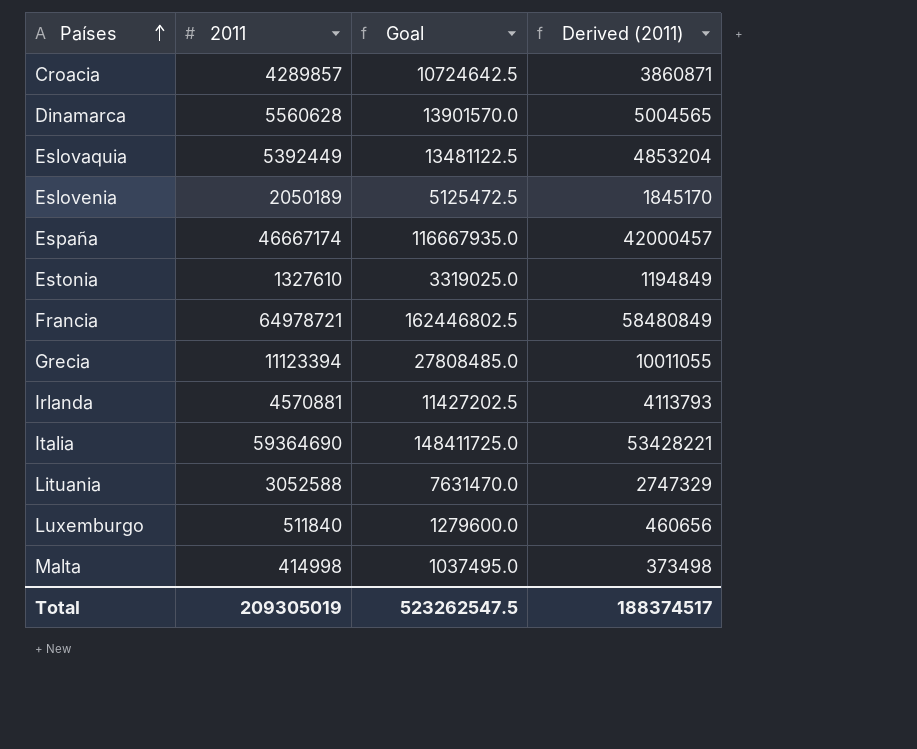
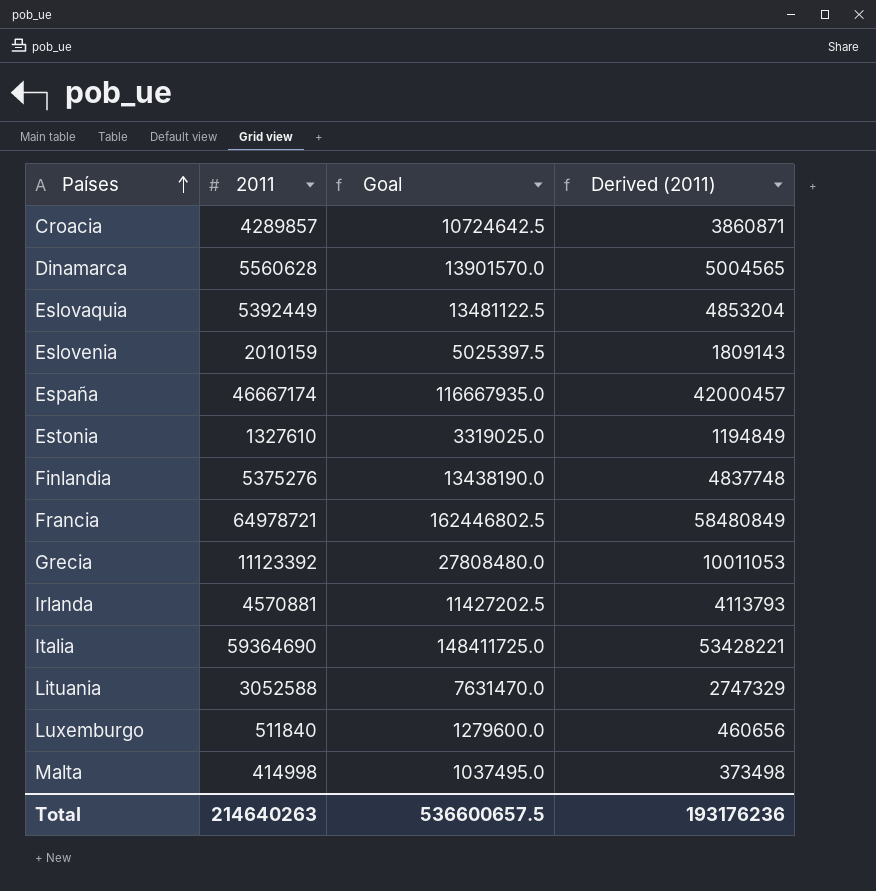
Eslovenia | 2011: 2050189 -> 2010159
Eslovenia | Goal: 5125472.5 -> 5025397.5
Eslovenia | Derived (2011): 1845170 -> 1809143
row Finlandia: none -> 5375276 | 13438190.0 | 4837748
Grecia | 2011: 11123394 -> 11123392
Grecia | Goal: 27808485.0 -> 27808480.0
Grecia | Derived (2011): 10011055 -> 10011053
Total | 2011: 209305019 -> 214640263
Total | Goal: 523262547.5 -> 536600657.5
Total | Derived (2011): 188374517 -> 193176236

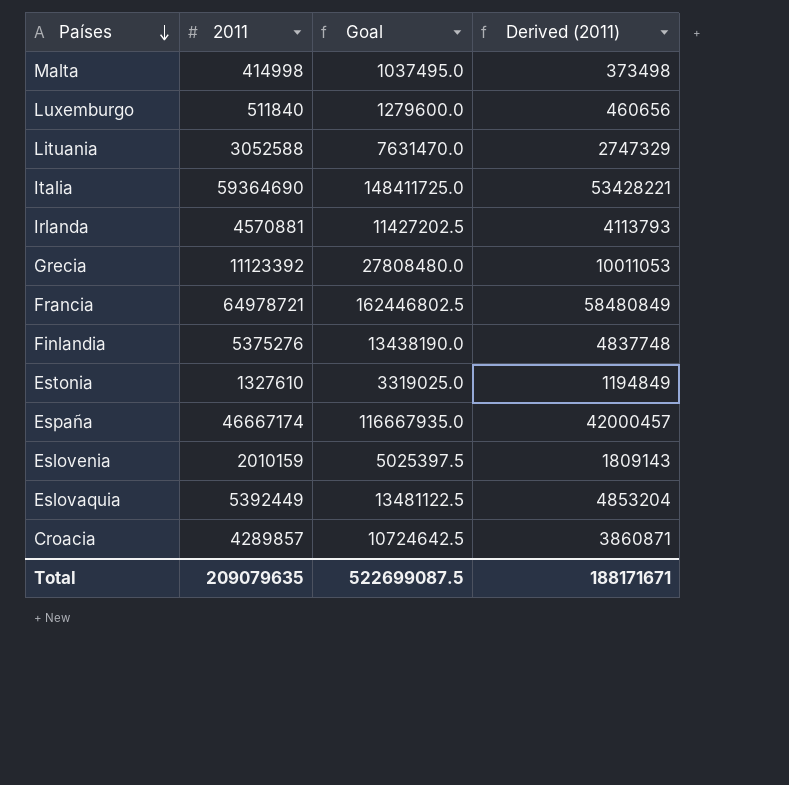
row order: Países ascending -> Países descending
row Dinamarca: 5560628 | 13901570.0 | 5004565 -> none
Total | 2011: 214640263 -> 209079635
Total | Goal: 536600657.5 -> 522699087.5
Total | Derived (2011): 193176236 -> 188171671

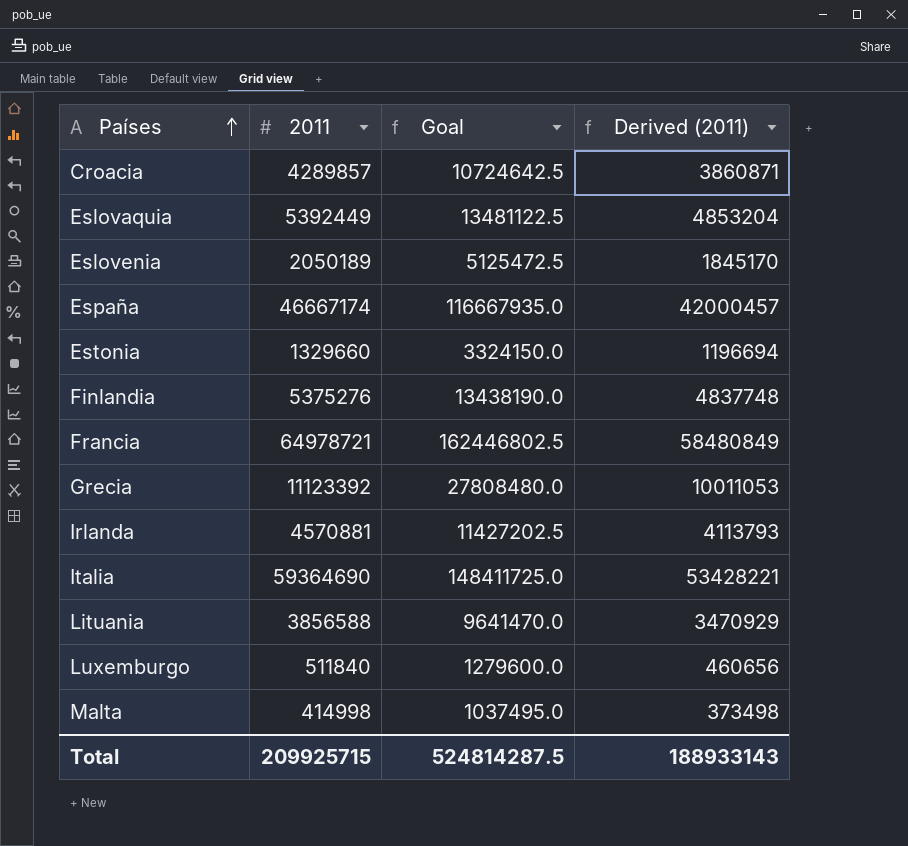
row order: Países descending -> Países ascending
Eslovenia | 2011: 2010159 -> 2050189
Eslovenia | Goal: 5025397.5 -> 5125472.5
Eslovenia | Derived (2011): 1809143 -> 1845170
Estonia | 2011: 1327610 -> 1329660
Estonia | Goal: 3319025.0 -> 3324150.0
Estonia | Derived (2011): 1194849 -> 1196694
Lituania | 2011: 3052588 -> 3856588
Lituania | Goal: 7631470.0 -> 9641470.0
Lituania | Derived (2011): 2747329 -> 3470929
Total | 2011: 209079635 -> 209925715
Total | Goal: 522699087.5 -> 524814287.5
Total | Derived (2011): 188171671 -> 188933143

